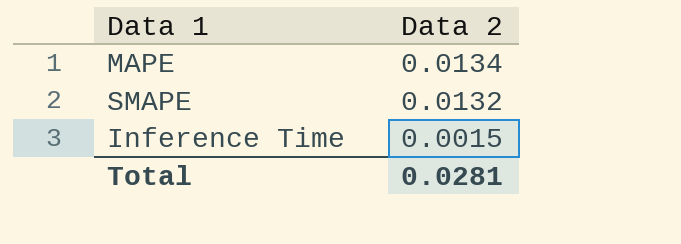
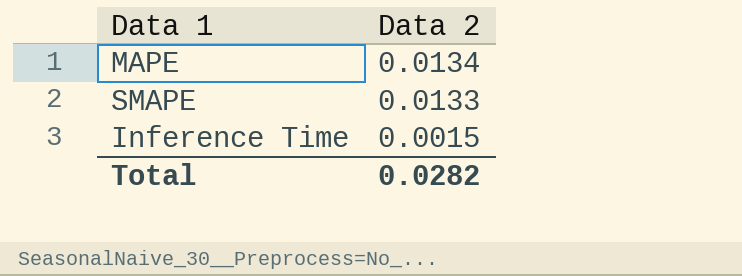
SMAPE | Data 2: 0.0132 -> 0.0133
Total | Data 2: 0.0281 -> 0.0282

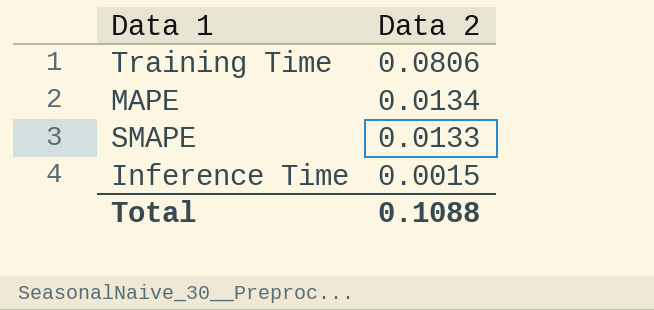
row Training Time: none -> 0.0806
Total | Data 2: 0.0282 -> 0.1088

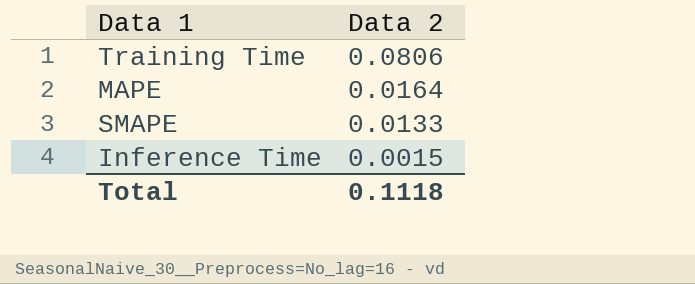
MAPE | Data 2: 0.0134 -> 0.0164
Total | Data 2: 0.1088 -> 0.1118

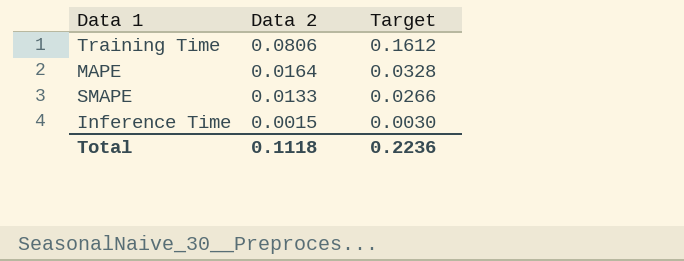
column Target | formula: none -> [Data 2] * 2

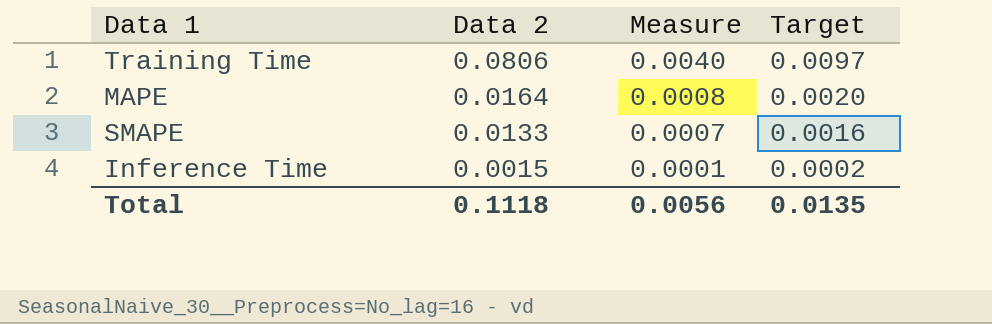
column Measure | formula: none -> [Data 2] * 0.05
column Target | formula: [Data 2] * 2 -> [Data 2] * 0.12
Total | Target: 0.2236 -> 0.0135

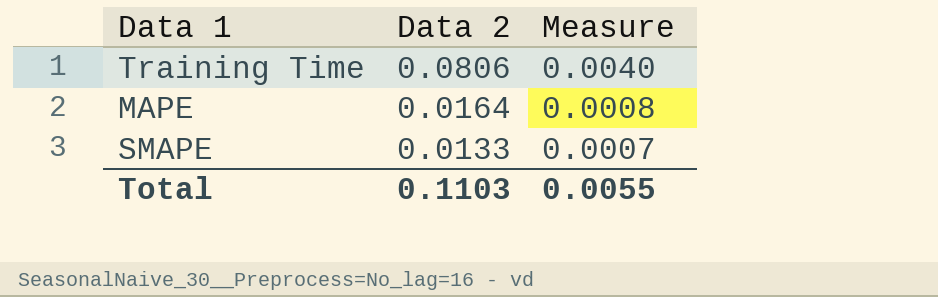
column Target | formula: [Data 2] * 0.12 -> none
row Inference Time: 0.0015 | 0.0001 | 0.0002 -> none
Total | Data 2: 0.1118 -> 0.1103
Total | Measure: 0.0056 -> 0.0055

